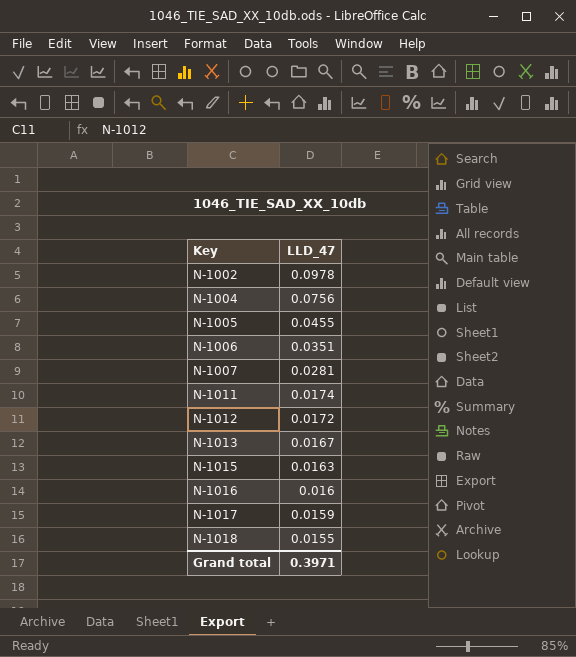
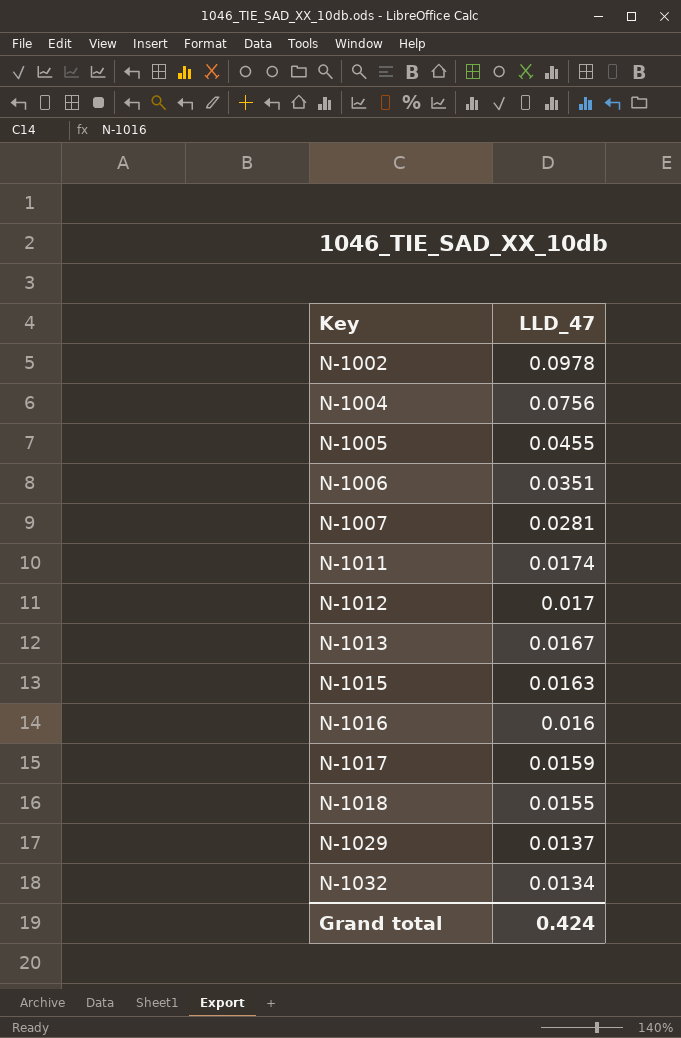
N-1012 | LLD_47: 0.0172 -> 0.017
row N-1029: none -> 0.0137
row N-1032: none -> 0.0134
Grand total | LLD_47: 0.3971 -> 0.424

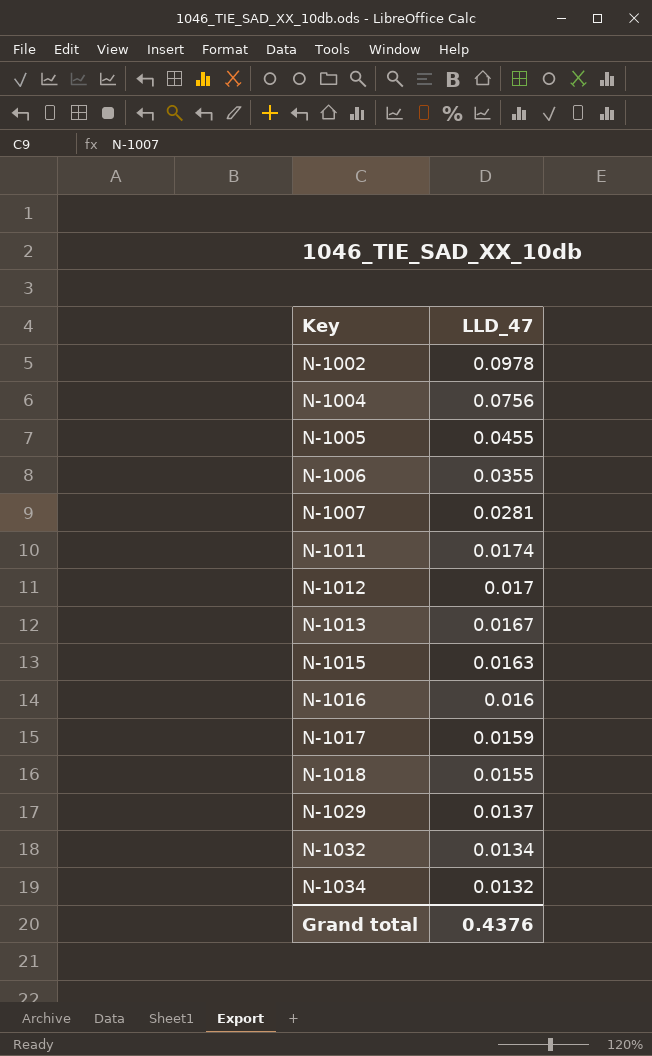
N-1006 | LLD_47: 0.0351 -> 0.0355
row N-1034: none -> 0.0132
Grand total | LLD_47: 0.424 -> 0.4376

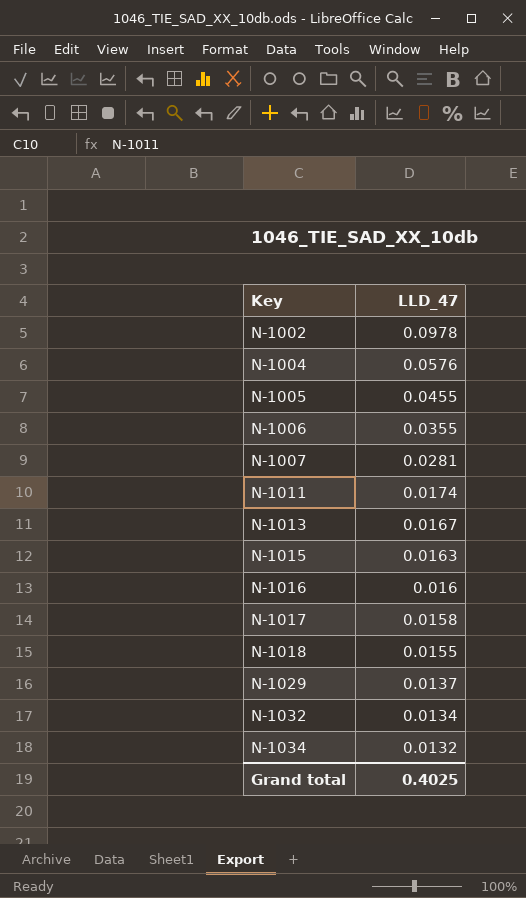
row N-1012: 0.017 -> none
N-1004 | LLD_47: 0.0756 -> 0.0576
N-1017 | LLD_47: 0.0159 -> 0.0158
Grand total | LLD_47: 0.4376 -> 0.4025

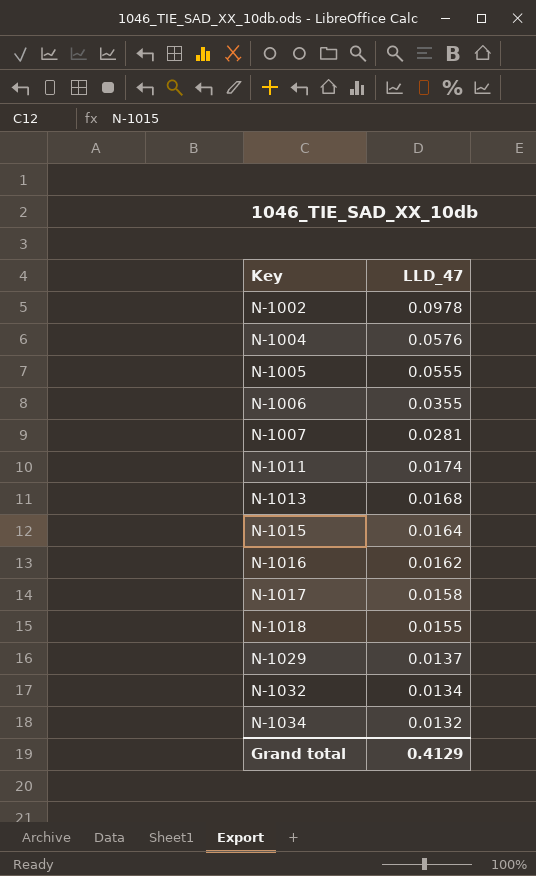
N-1005 | LLD_47: 0.0455 -> 0.0555
N-1013 | LLD_47: 0.0167 -> 0.0168
N-1015 | LLD_47: 0.0163 -> 0.0164
N-1016 | LLD_47: 0.016 -> 0.0162
Grand total | LLD_47: 0.4025 -> 0.4129

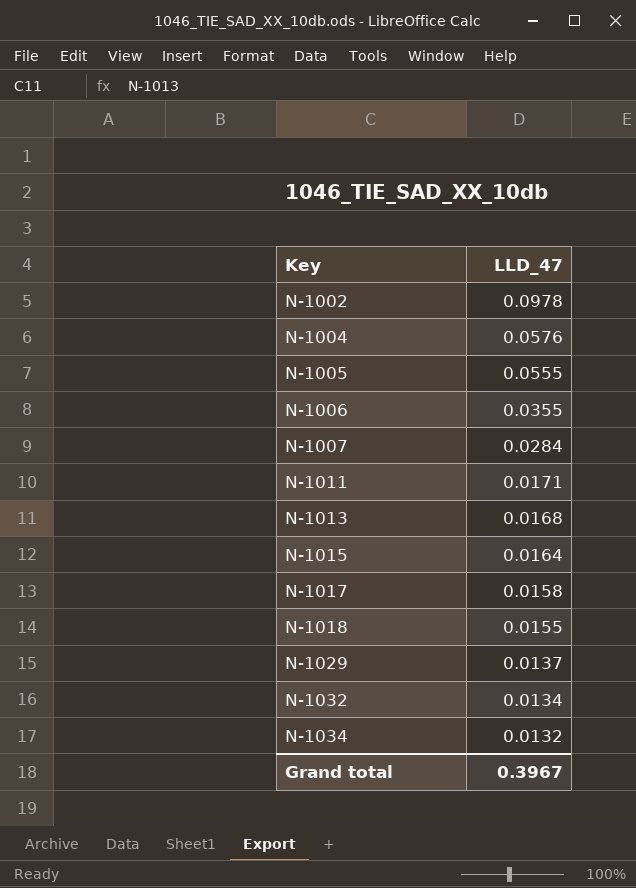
row N-1016: 0.0162 -> none
N-1007 | LLD_47: 0.0281 -> 0.0284
N-1011 | LLD_47: 0.0174 -> 0.0171
Grand total | LLD_47: 0.4129 -> 0.3967

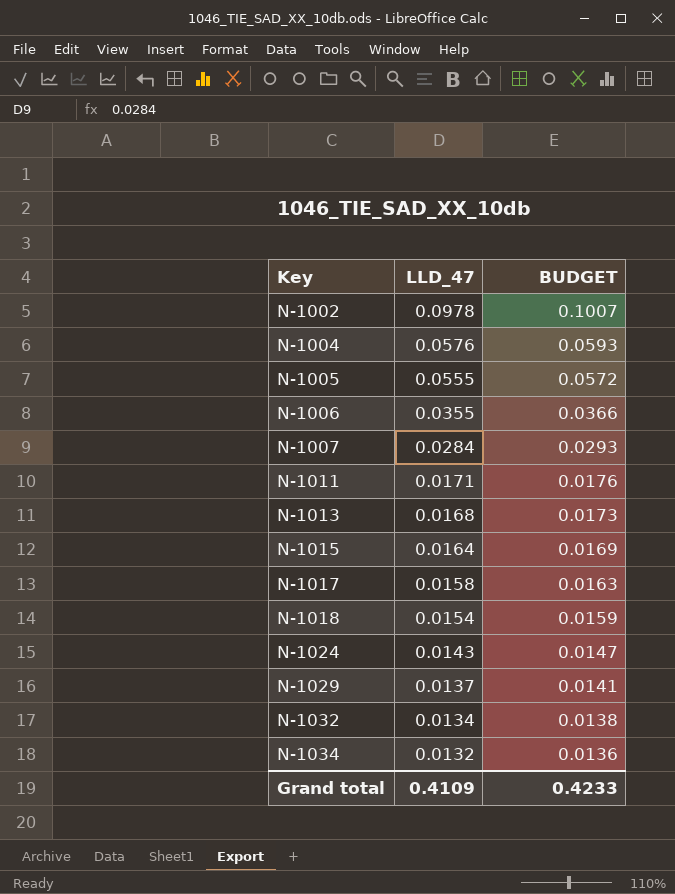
column BUDGET | formula: none -> [LLD_47] * 1.03
N-1018 | LLD_47: 0.0155 -> 0.0154
row N-1024: none -> 0.0143 | 0.0147
Grand total | LLD_47: 0.3967 -> 0.4109

